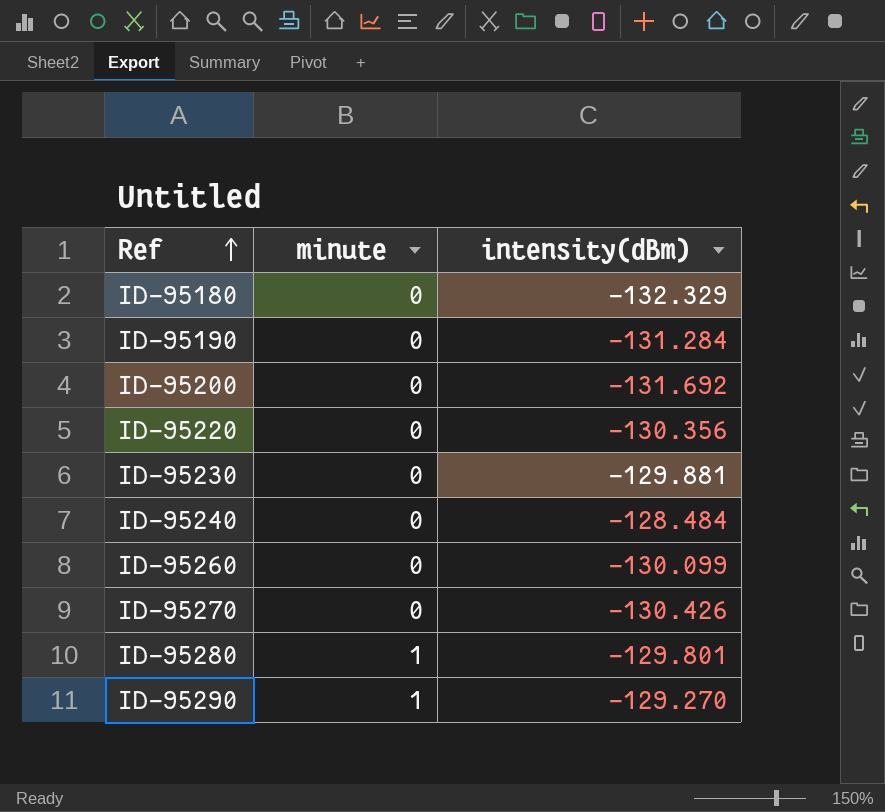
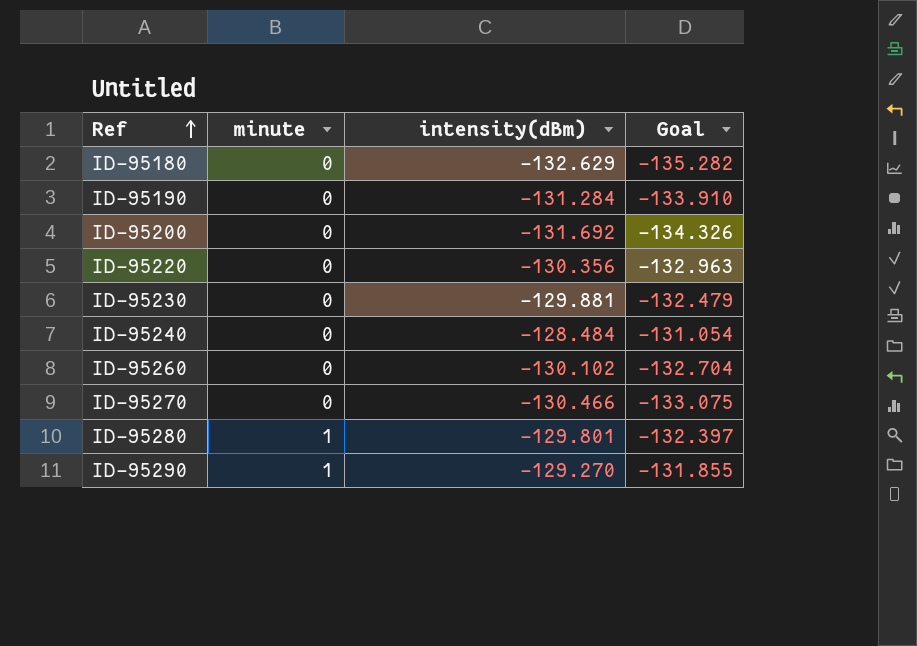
column Goal | formula: none -> [intensity(dBm)] * 1.02
ID-95180 | intensity(dBm): -132.329 -> -132.629
ID-95260 | intensity(dBm): -130.099 -> -130.102
ID-95270 | intensity(dBm): -130.426 -> -130.466

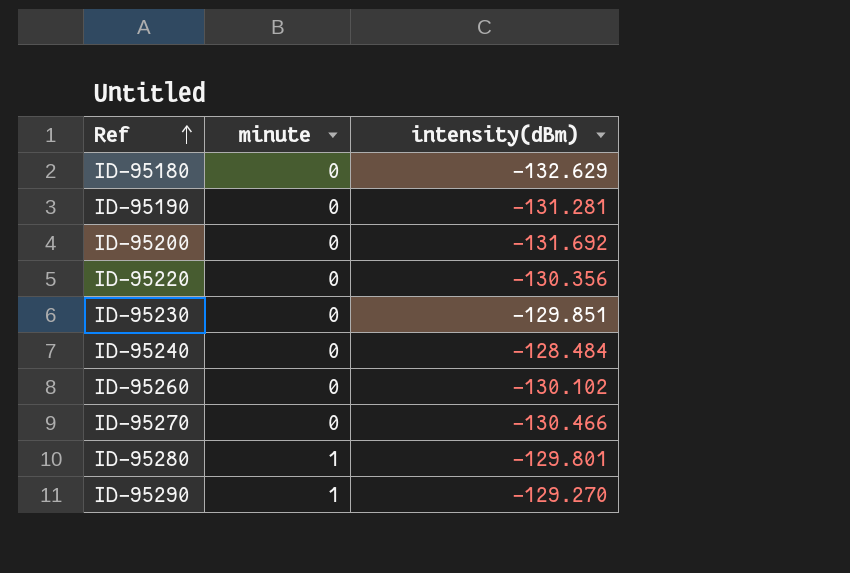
column Goal | formula: [intensity(dBm)] * 1.02 -> none
ID-95190 | intensity(dBm): -131.284 -> -131.281
ID-95230 | intensity(dBm): -129.881 -> -129.851

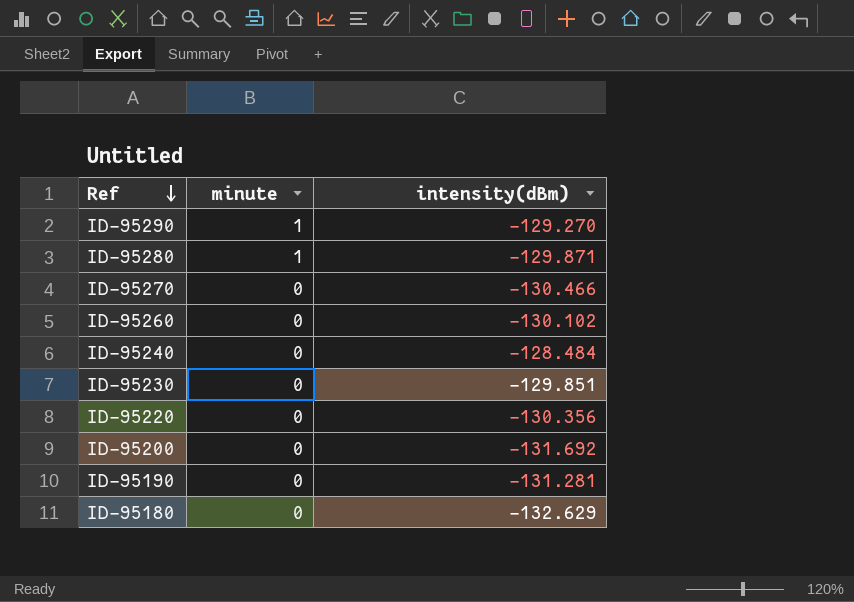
row order: Ref ascending -> Ref descending
ID-95280 | intensity(dBm): -129.801 -> -129.871

